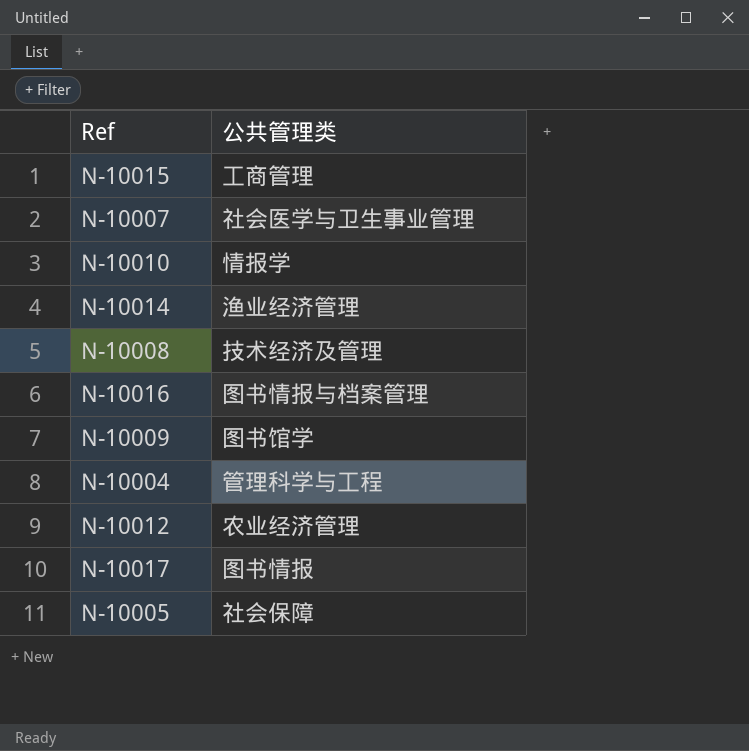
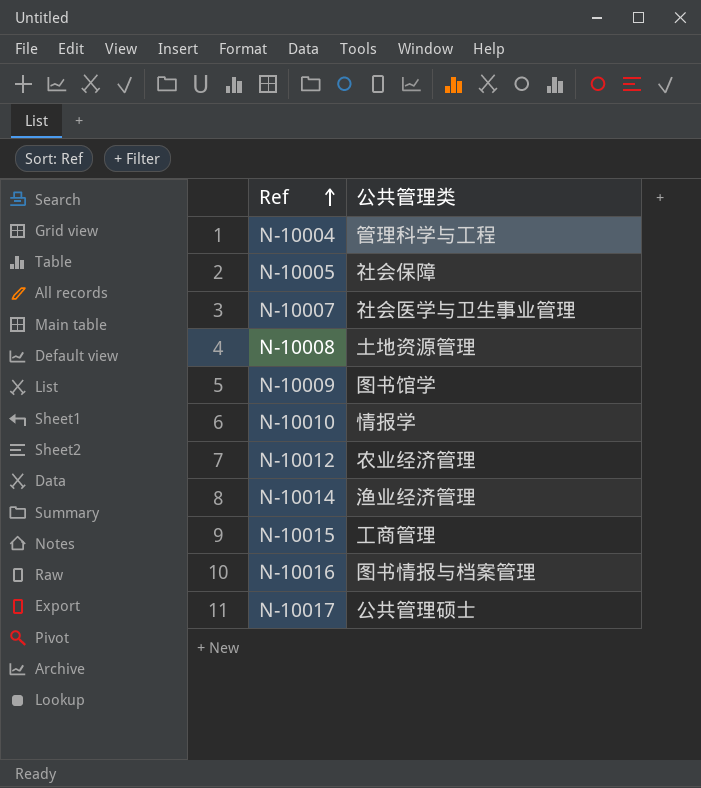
row order: none -> Ref ascending
N-10008 | 公共管理类: 技术经济及管理 -> 土地资源管理
N-10017 | 公共管理类: 图书情报 -> 公共管理硕士

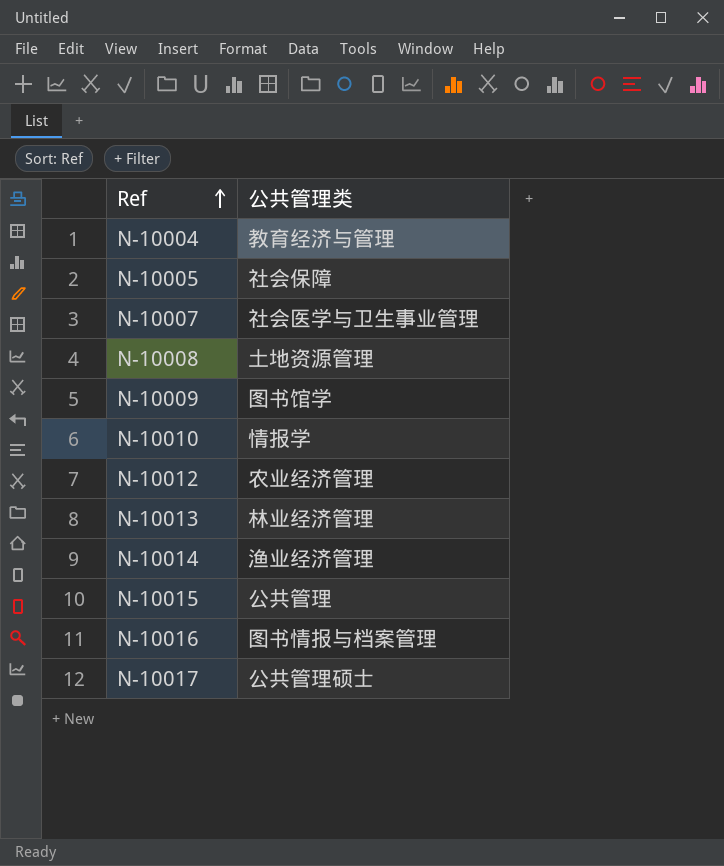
N-10004 | 公共管理类: 管理科学与工程 -> 教育经济与管理
row N-10013: none -> 林业经济管理
N-10015 | 公共管理类: 工商管理 -> 公共管理

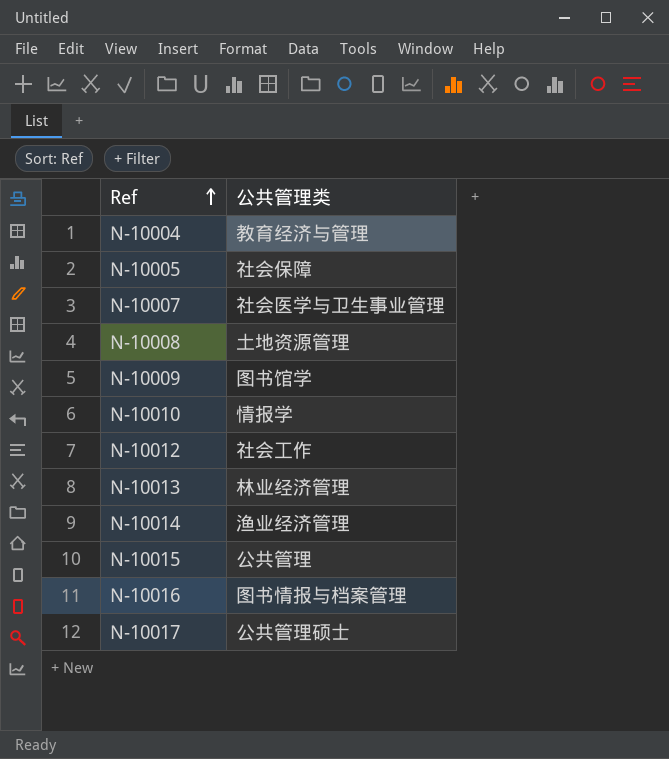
N-10012 | 公共管理类: 农业经济管理 -> 社会工作

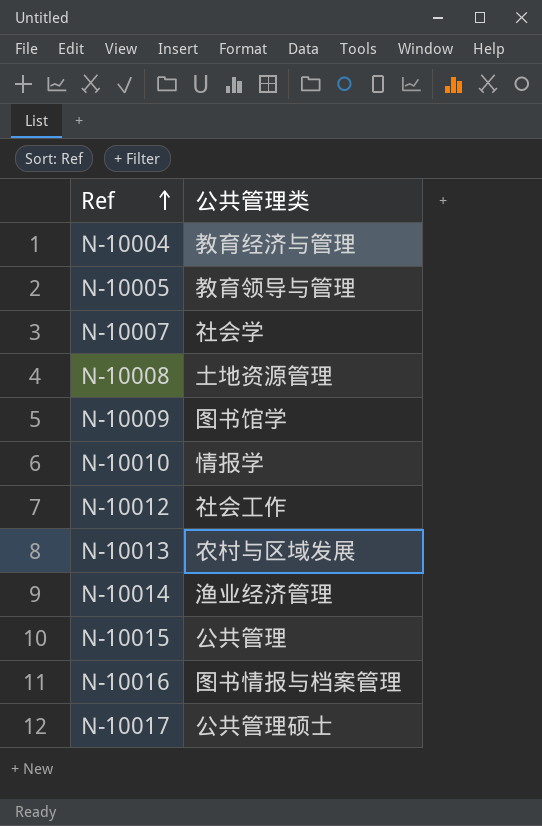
N-10005 | 公共管理类: 社会保障 -> 教育领导与管理
N-10007 | 公共管理类: 社会医学与卫生事业管理 -> 社会学
N-10013 | 公共管理类: 林业经济管理 -> 农村与区域发展

